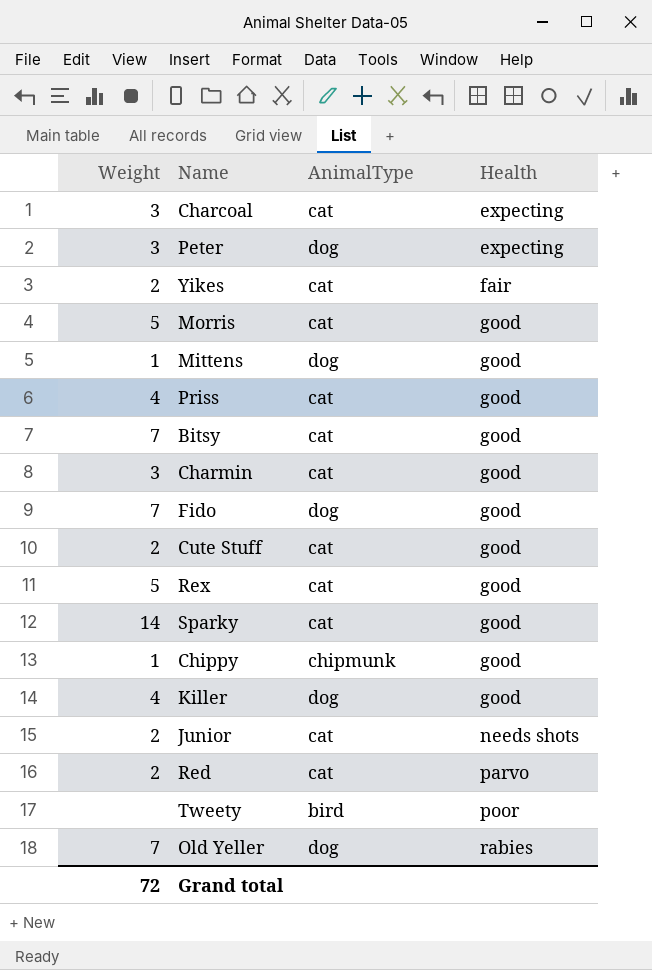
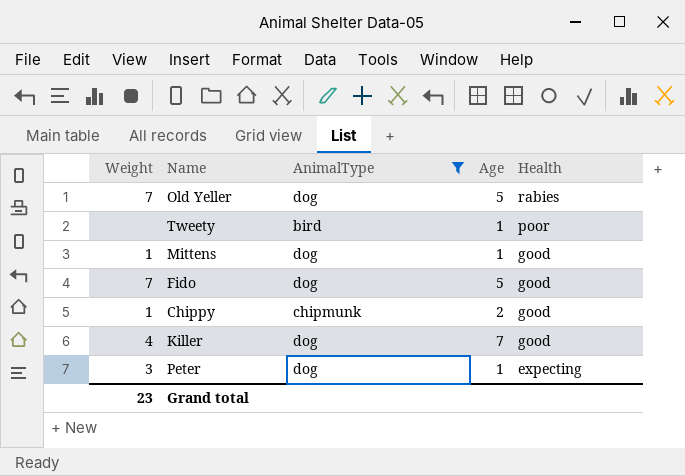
filter: none -> AnimalType != cat
row order: Health ascending -> Health descending
column Age | position: none -> 4
Grand total | Weight: 72 -> 23

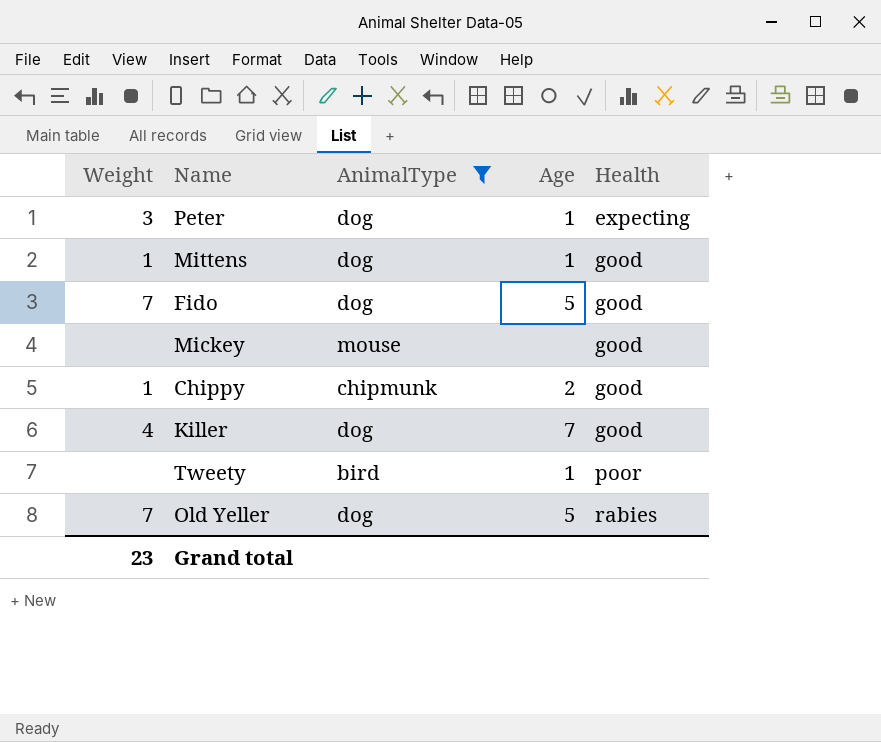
row order: Health descending -> Health ascending
row Mickey: none -> none | mouse | none | good

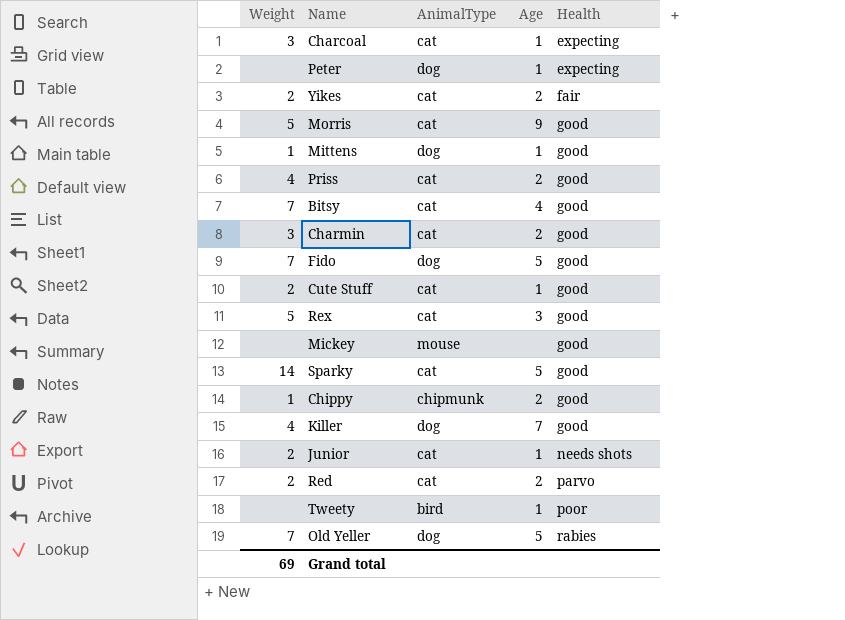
filter: AnimalType != cat -> none
Peter | Weight: 3 -> none
Grand total | Weight: 23 -> 69

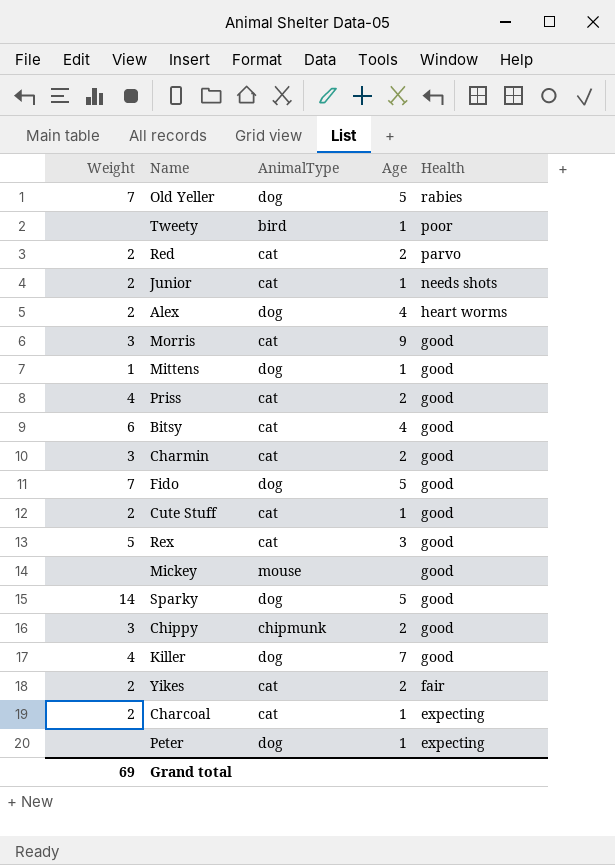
row order: Health ascending -> Health descending
row Alex: none -> 2 | dog | 4 | heart worms
Morris | Weight: 5 -> 3
Bitsy | Weight: 7 -> 6
Sparky | AnimalType: cat -> dog
Chippy | Weight: 1 -> 3
Charcoal | Weight: 3 -> 2

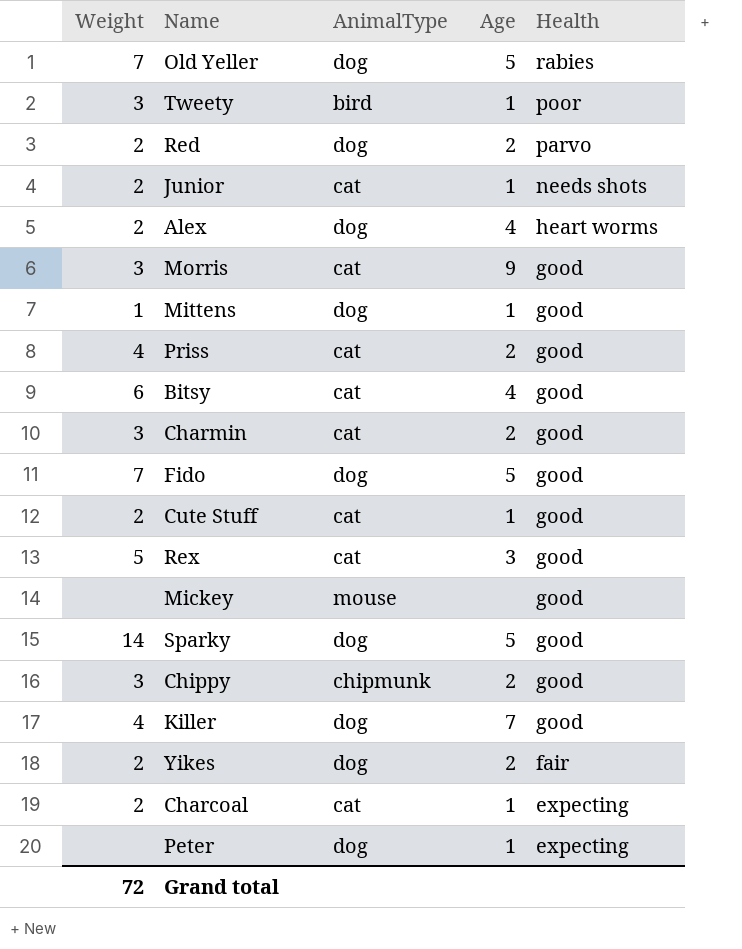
Tweety | Weight: none -> 3
Red | AnimalType: cat -> dog
Yikes | AnimalType: cat -> dog
Grand total | Weight: 69 -> 72

